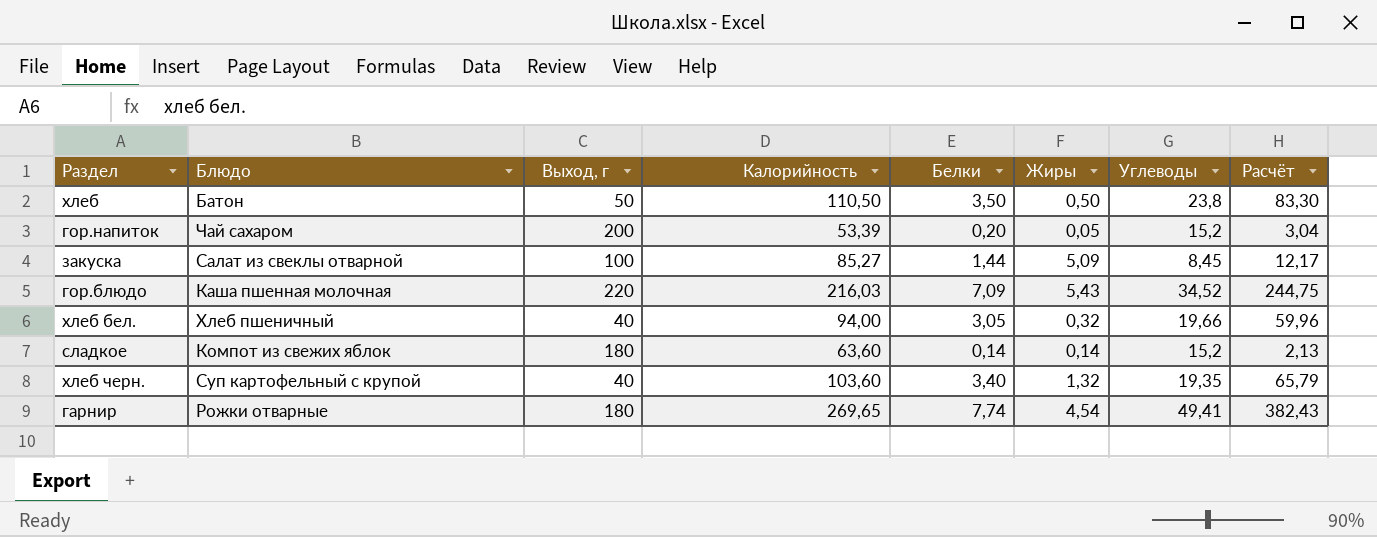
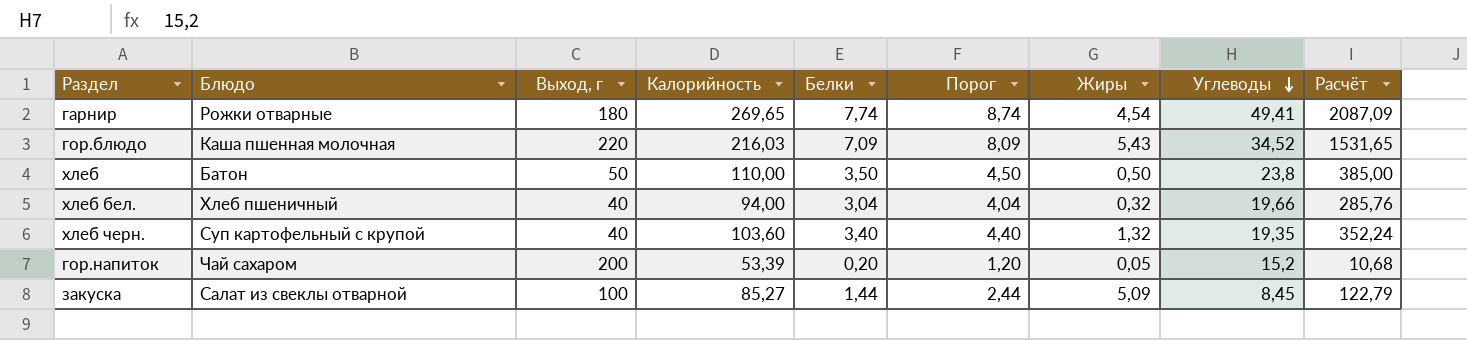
row order: none -> Углеводы descending
column Порог | formula: none -> [Белки] + 1
column Расчёт | formula: [Белки] * [Углеводы] -> [Калорийность] * [Белки]
row сладкое: Компот из свежих яблок | 180 | 63,60 | 0,14 | 0,14 | 15,2 | 2,13 -> none
хлеб | Калорийность: 110,50 -> 110,00
хлеб бел. | Белки: 3,05 -> 3,04

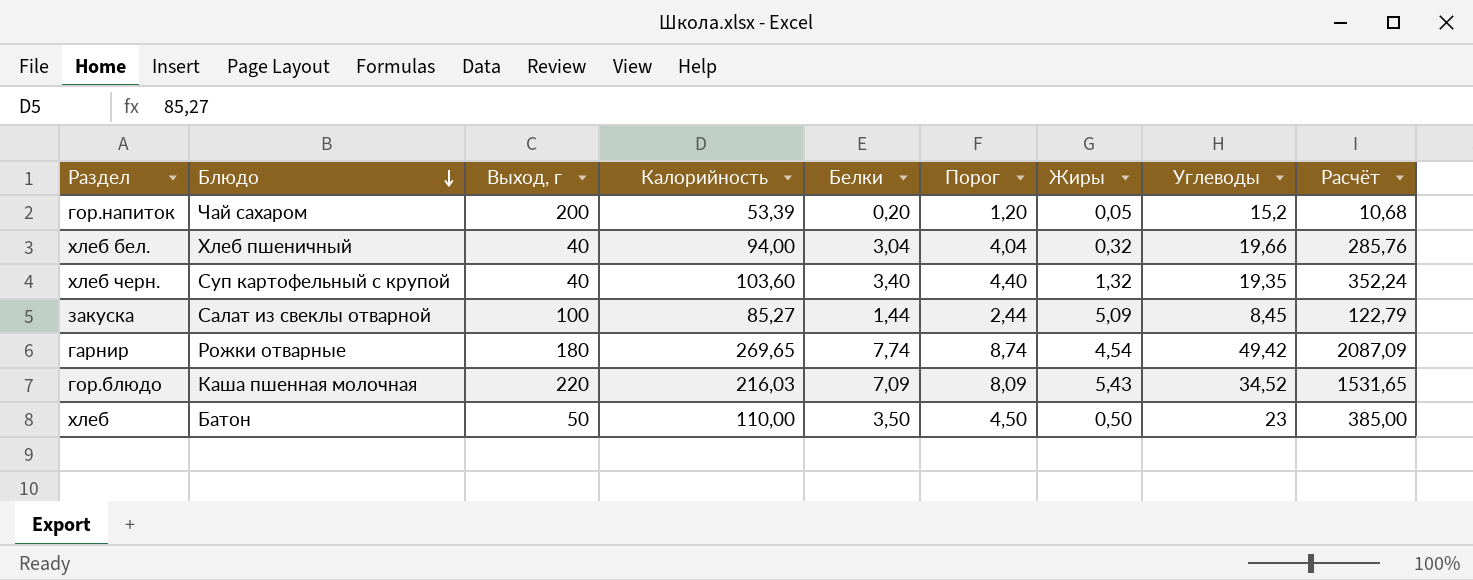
row order: Углеводы descending -> Блюдо descending
гарнир | Углеводы: 49,41 -> 49,42
хлеб | Углеводы: 23,8 -> 23

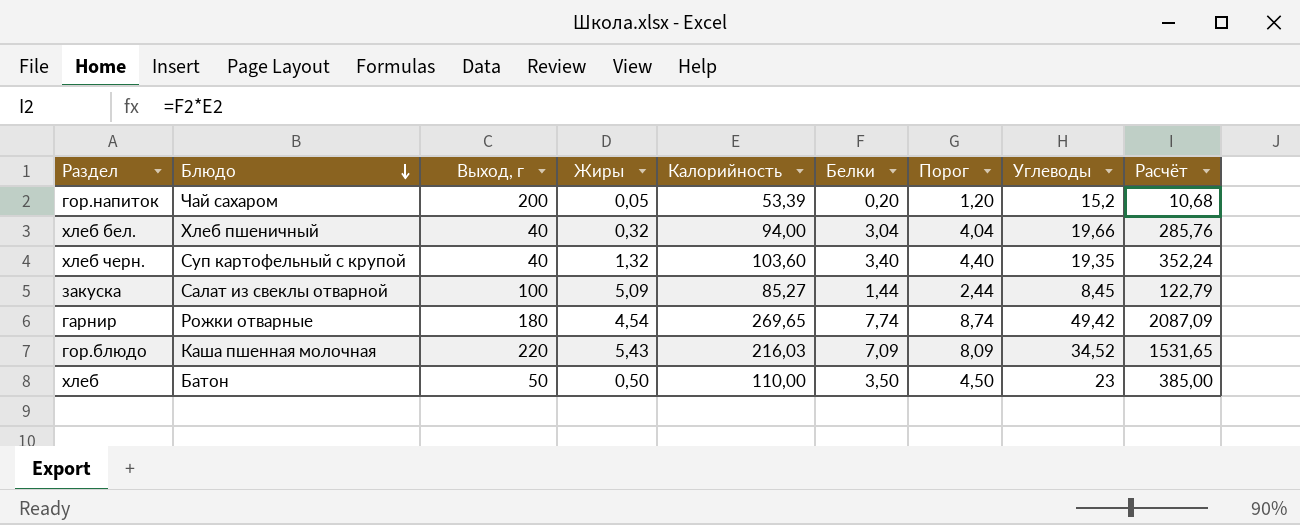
column Жиры | position: 7 -> 4

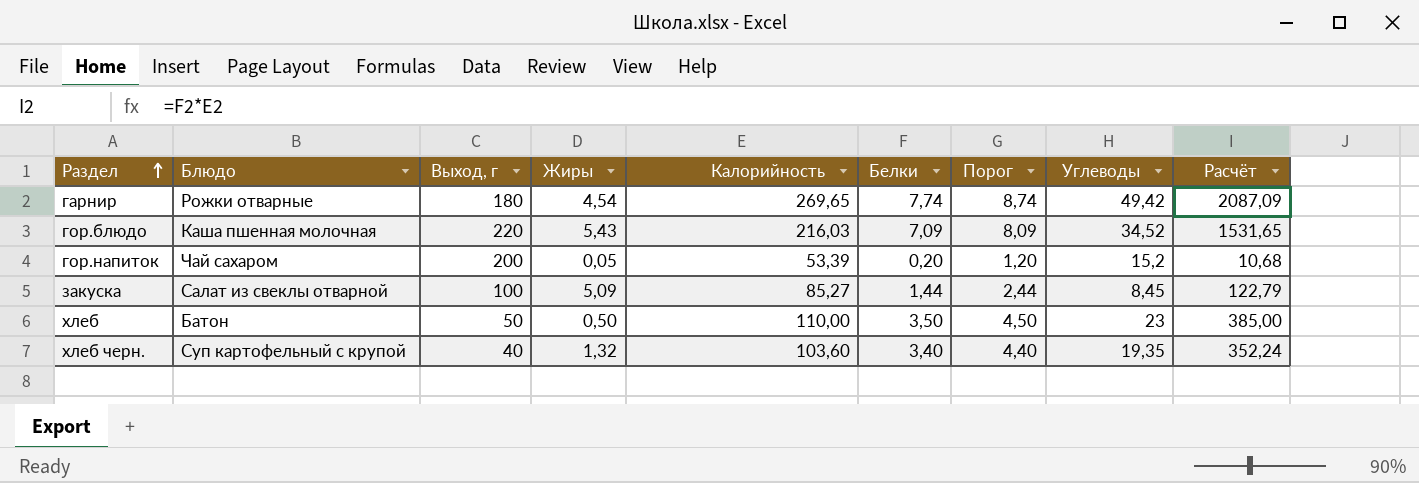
row order: Блюдо descending -> Раздел ascending
row хлеб бел.: Хлеб пшеничный | 40 | 0,32 | 94,00 | 3,04 | 4,04 | 19,66 | 285,76 -> none

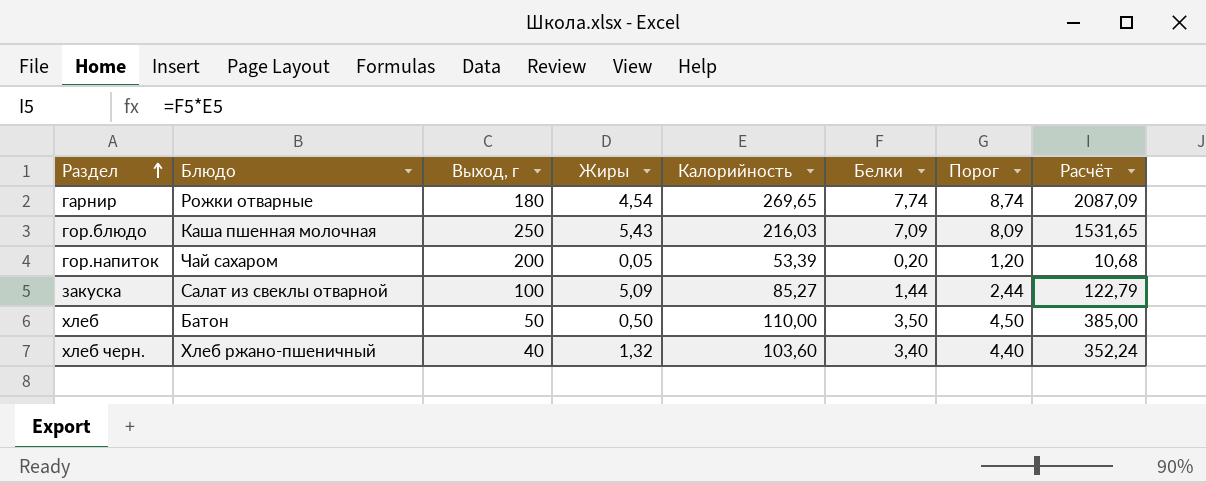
column Углеводы | position: 8 -> none
гор.блюдо | Выход, г: 220 -> 250
хлеб черн. | Блюдо: Суп картофельный с крупой -> Хлеб ржано-пшеничный

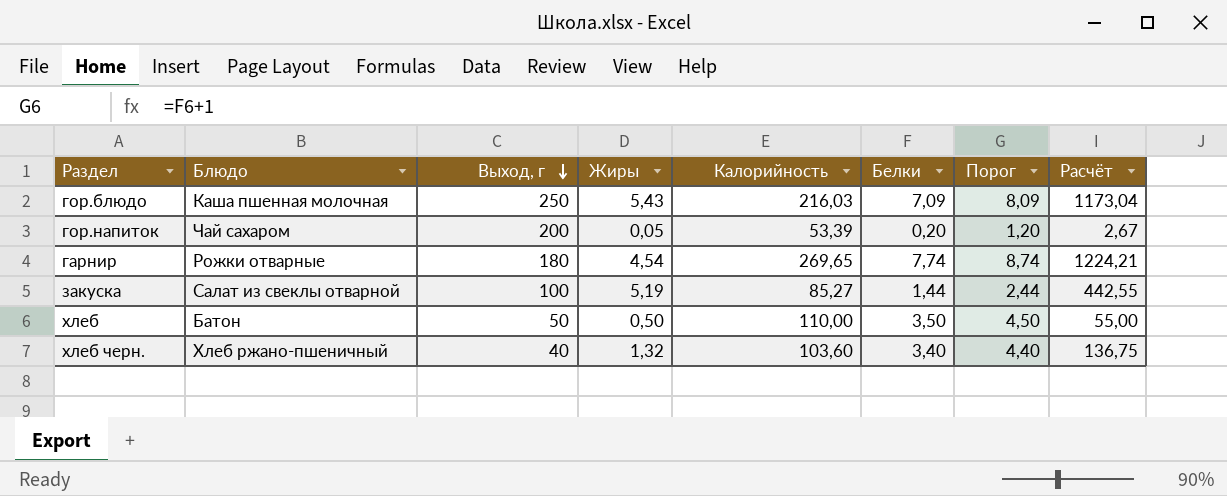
row order: Раздел ascending -> Выход, г descending
column Расчёт | formula: [Калорийность] * [Белки] -> [Жиры] * [Калорийность]
закуска | Жиры: 5,09 -> 5,19

